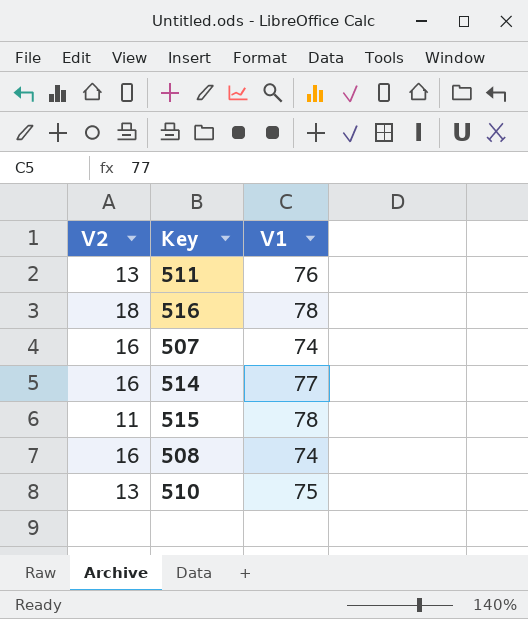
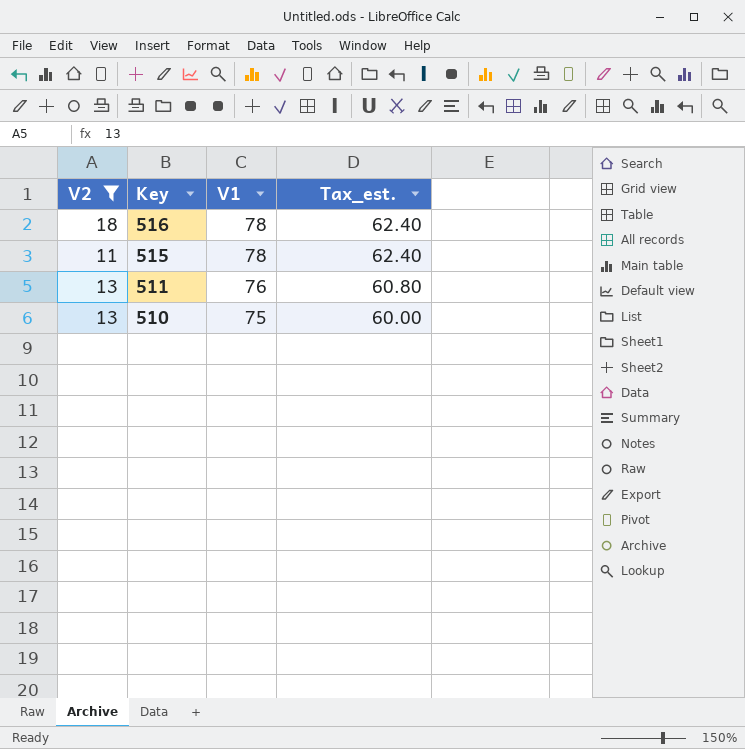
filter: none -> V2 != 16
row order: none -> Key descending
column Tax_est. | formula: none -> [V1] * 0.8

